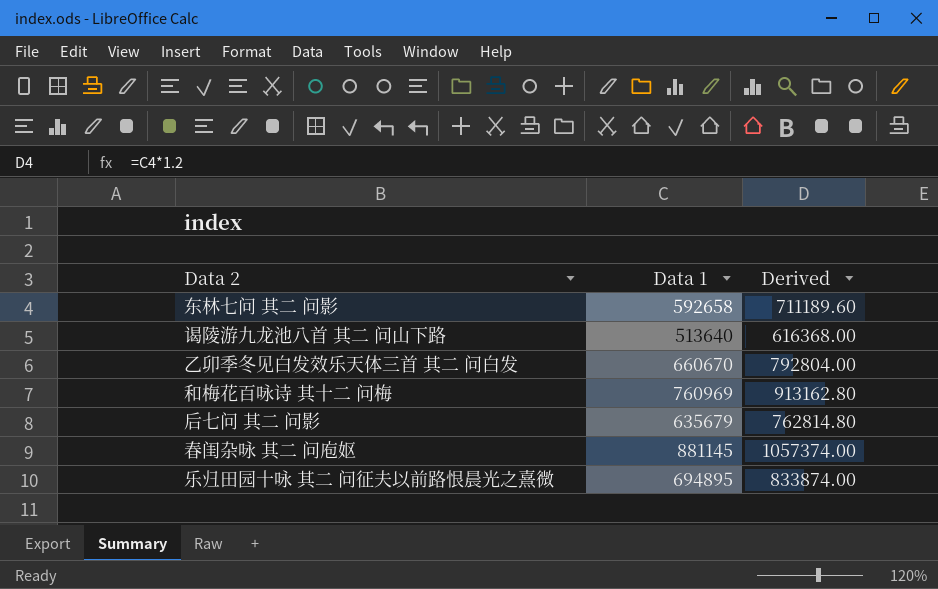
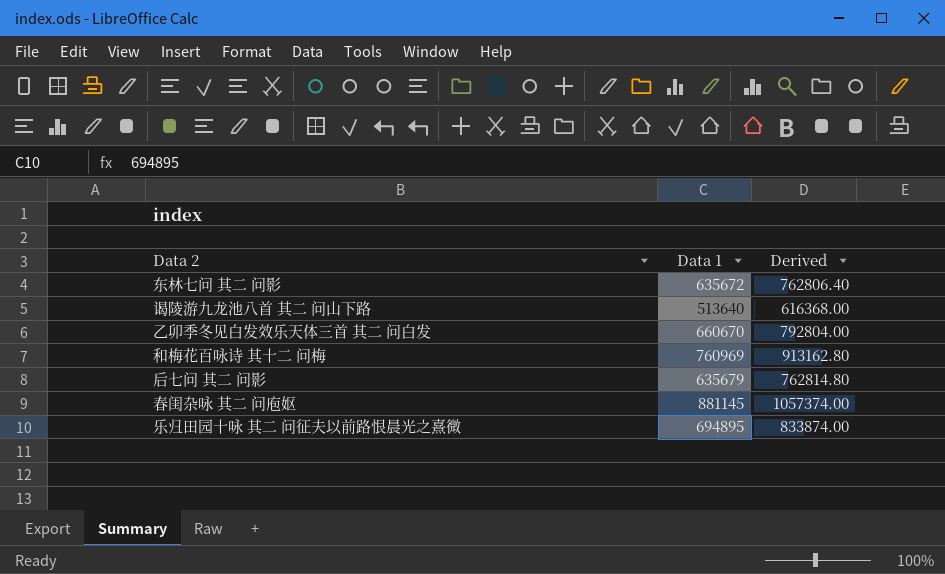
东林七问 其二 问影 | Data 1: 592658 -> 635672
东林七问 其二 问影 | Derived: 711189.60 -> 762806.40

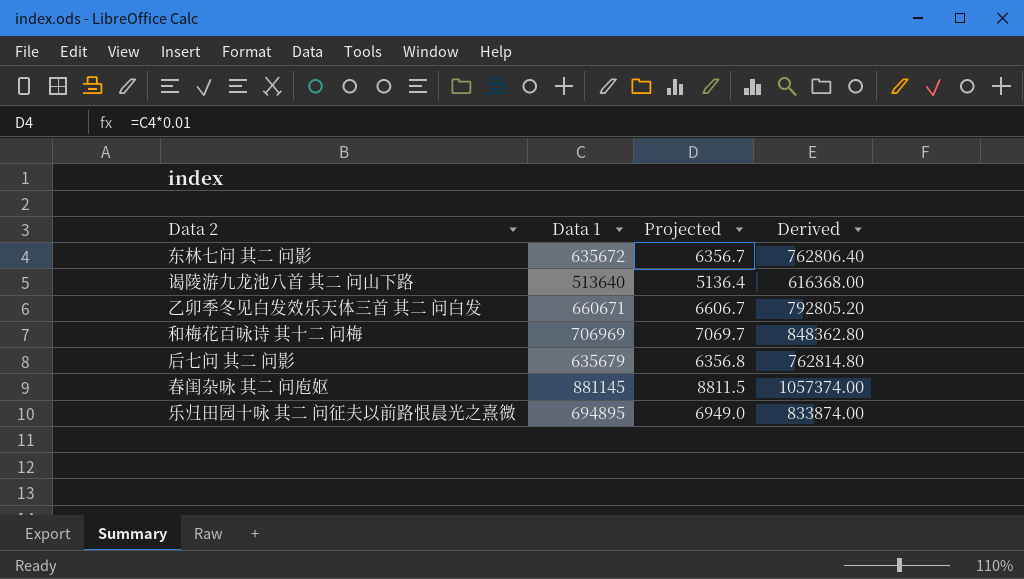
column Projected | formula: none -> [Data 1] * 0.01
乙卯季冬见白发效乐天体三首 其二 问白发 | Data 1: 660670 -> 660671
乙卯季冬见白发效乐天体三首 其二 问白发 | Derived: 792804.00 -> 792805.20
和梅花百咏诗 其十二 问梅 | Data 1: 760969 -> 706969
和梅花百咏诗 其十二 问梅 | Derived: 913162.80 -> 848362.80

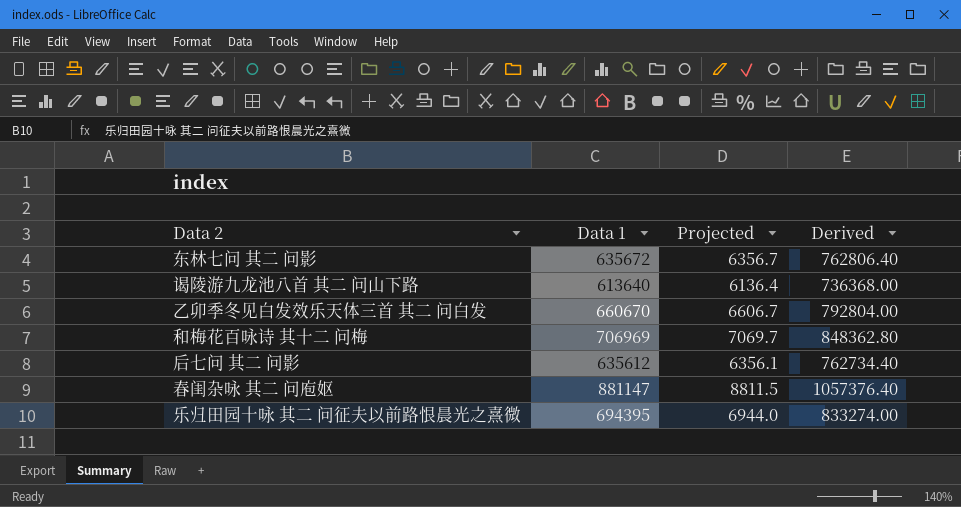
谒陵游九龙池八首 其二 问山下路 | Data 1: 513640 -> 613640
谒陵游九龙池八首 其二 问山下路 | Projected: 5136.4 -> 6136.4
谒陵游九龙池八首 其二 问山下路 | Derived: 616368.00 -> 736368.00
乙卯季冬见白发效乐天体三首 其二 问白发 | Data 1: 660671 -> 660670
乙卯季冬见白发效乐天体三首 其二 问白发 | Derived: 792805.20 -> 792804.00
后七问 其二 问影 | Data 1: 635679 -> 635612
后七问 其二 问影 | Projected: 6356.8 -> 6356.1
后七问 其二 问影 | Derived: 762814.80 -> 762734.40
春闺杂咏 其二 问庖妪 | Data 1: 881145 -> 881147
春闺杂咏 其二 问庖妪 | Derived: 1057374.00 -> 1057376.40
乐归田园十咏 其二 问征夫以前路恨晨光之熹微 | Data 1: 694895 -> 694395
乐归田园十咏 其二 问征夫以前路恨晨光之熹微 | Projected: 6949.0 -> 6944.0
乐归田园十咏 其二 问征夫以前路恨晨光之熹微 | Derived: 833874.00 -> 833274.00

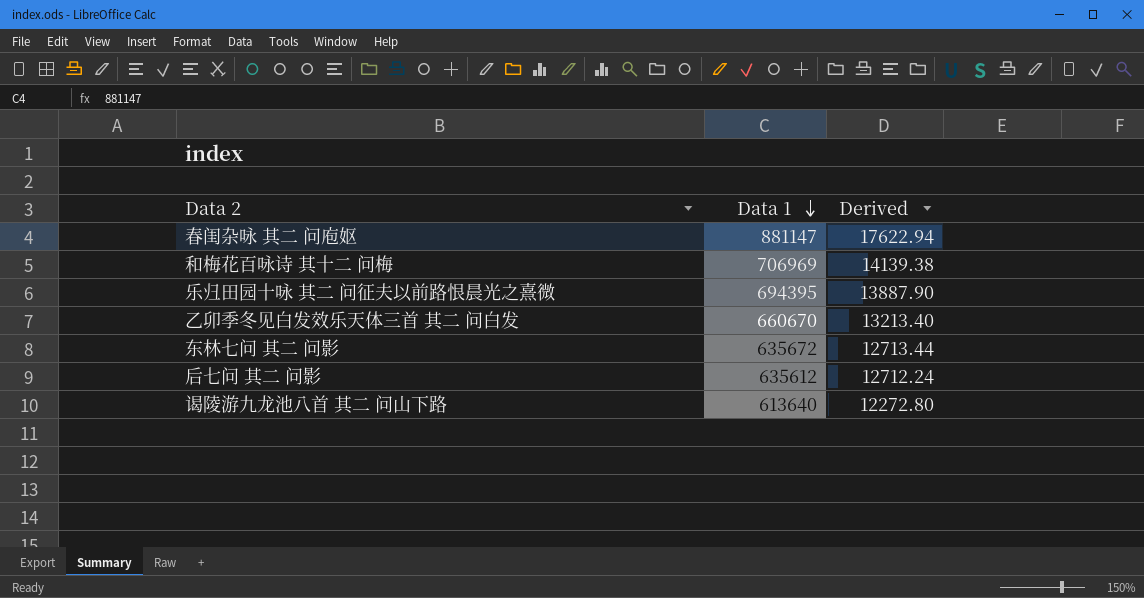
row order: none -> Data 1 descending
column Projected | formula: [Data 1] * 0.01 -> none
column Derived | formula: [Data 1] * 1.2 -> [Data 1] * 0.02

